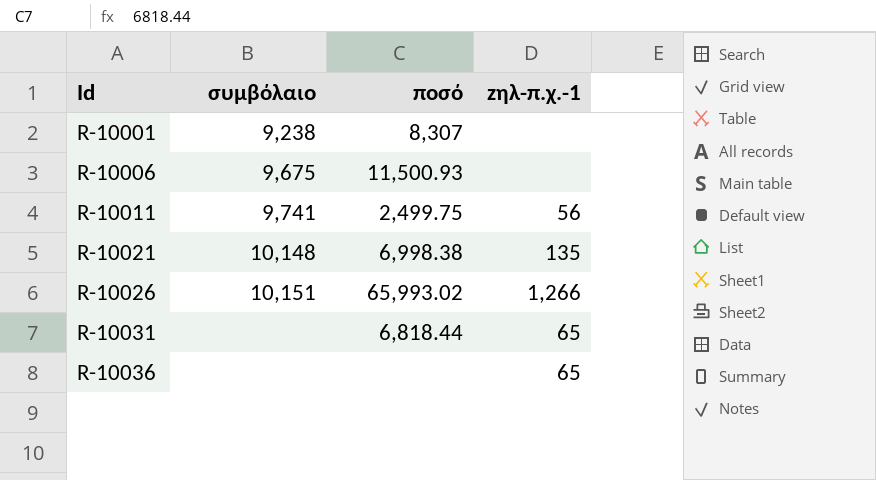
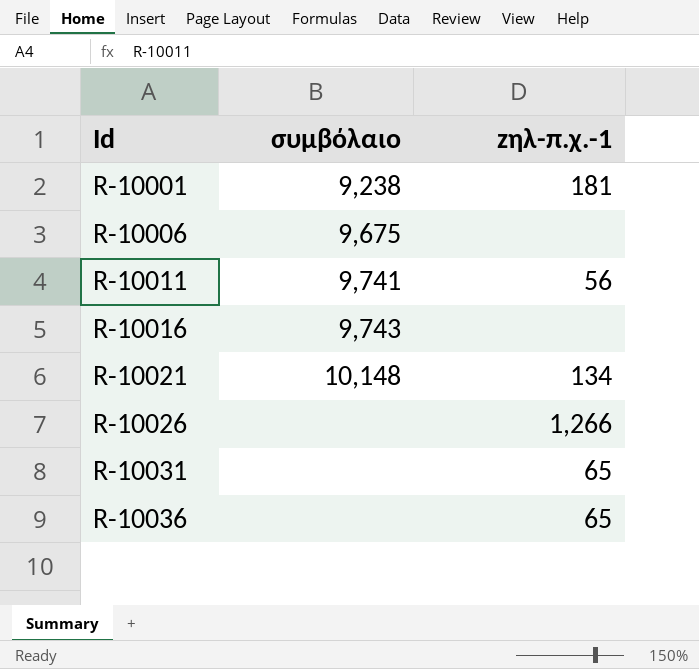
column ποσό | position: 3 -> none
R-10001 | zηλ-π.χ.-1: none -> 181
row R-10016: none -> 9,743 | none
R-10021 | zηλ-π.χ.-1: 135 -> 134
R-10026 | συμβόλαιο: 10,151 -> none

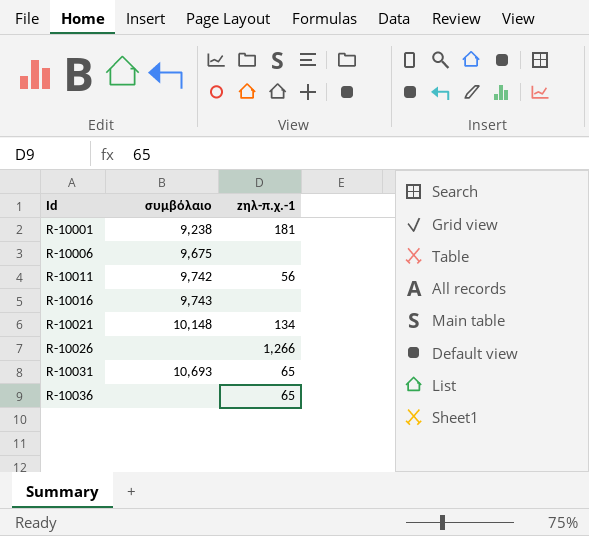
R-10011 | συμβόλαιο: 9,741 -> 9,742
R-10031 | συμβόλαιο: none -> 10,693

